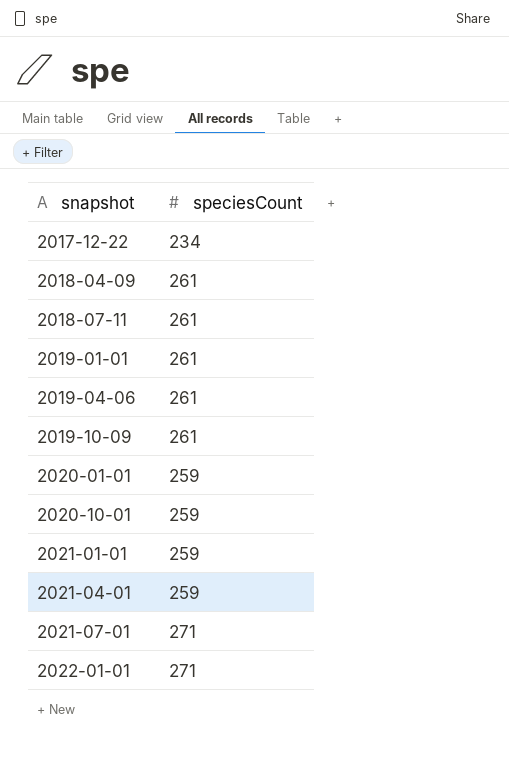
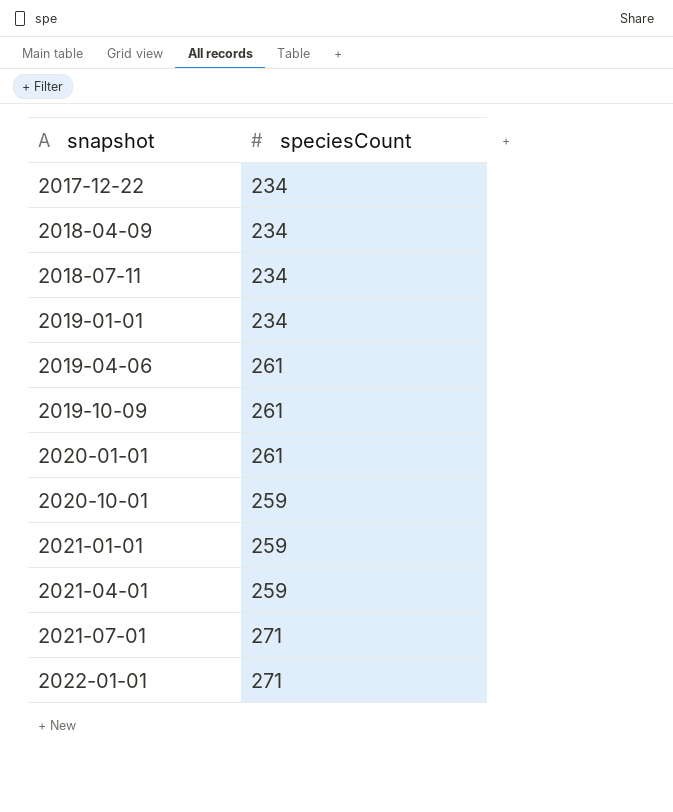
2018-04-09 | speciesCount: 261 -> 234
2018-07-11 | speciesCount: 261 -> 234
2019-01-01 | speciesCount: 261 -> 234
2020-01-01 | speciesCount: 259 -> 261

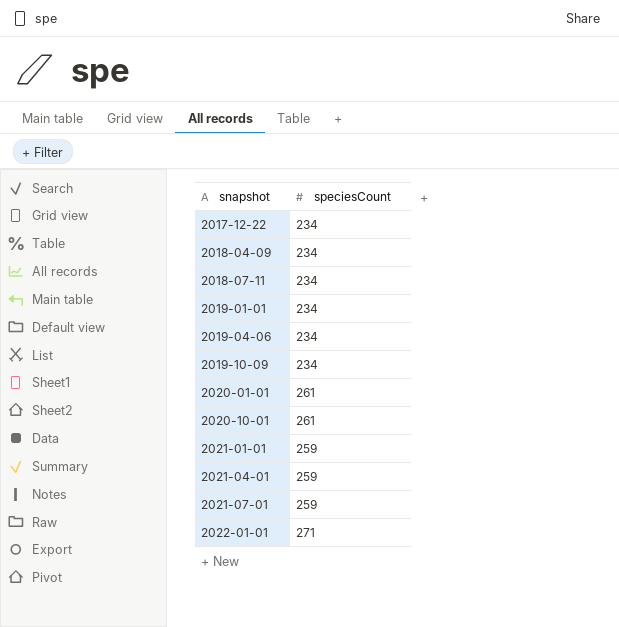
2019-04-06 | speciesCount: 261 -> 234
2019-10-09 | speciesCount: 261 -> 234
2020-10-01 | speciesCount: 259 -> 261
2021-07-01 | speciesCount: 271 -> 259

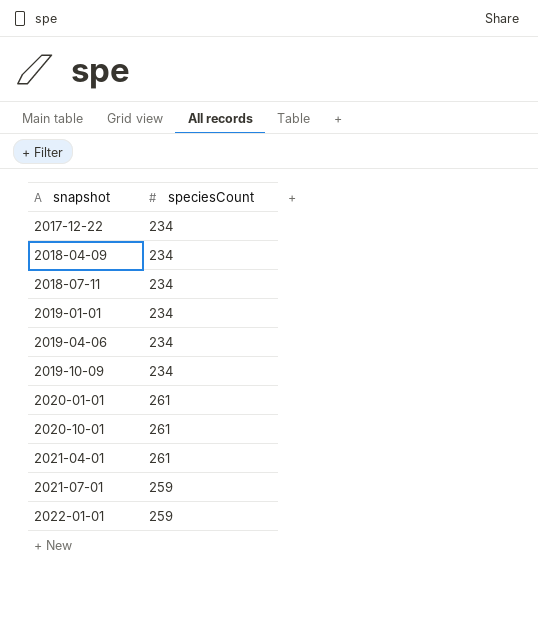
row 2021-01-01: 259 -> none
2021-04-01 | speciesCount: 259 -> 261
2022-01-01 | speciesCount: 271 -> 259

